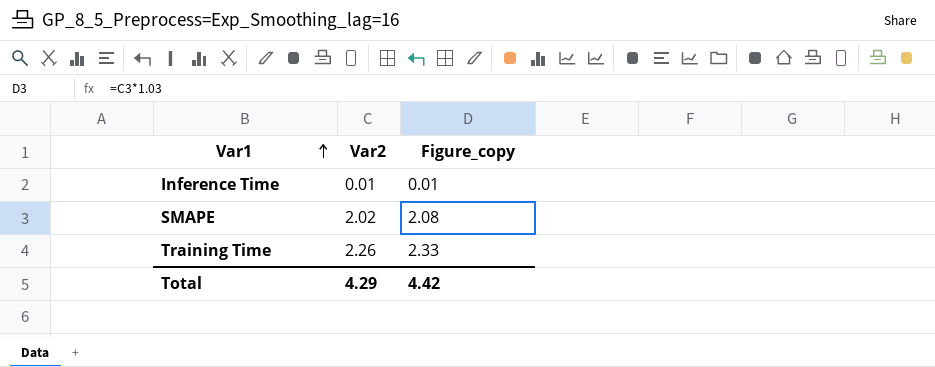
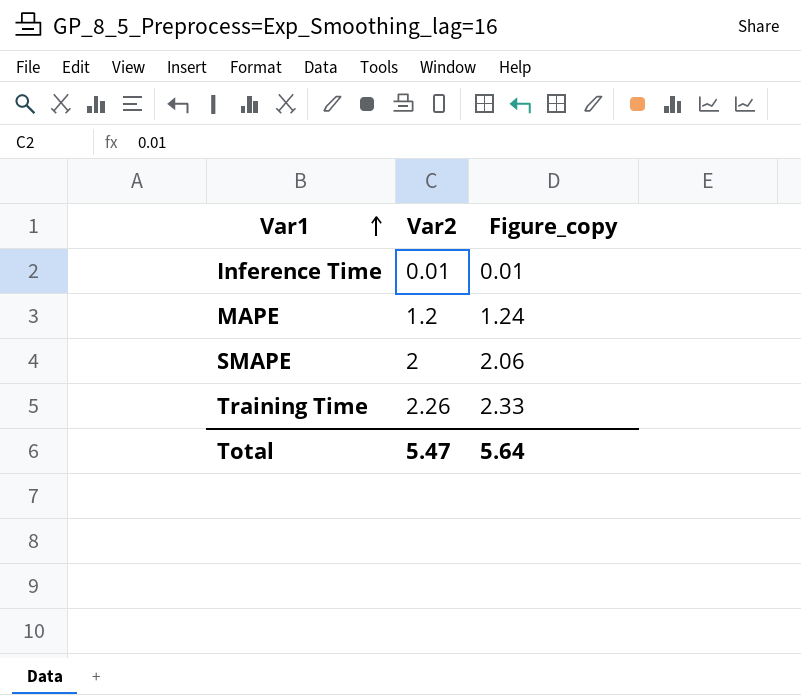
row MAPE: none -> 1.2 | 1.24
SMAPE | Var2: 2.02 -> 2
SMAPE | Figure_copy: 2.08 -> 2.06
Total | Var2: 4.29 -> 5.47
Total | Figure_copy: 4.42 -> 5.64

